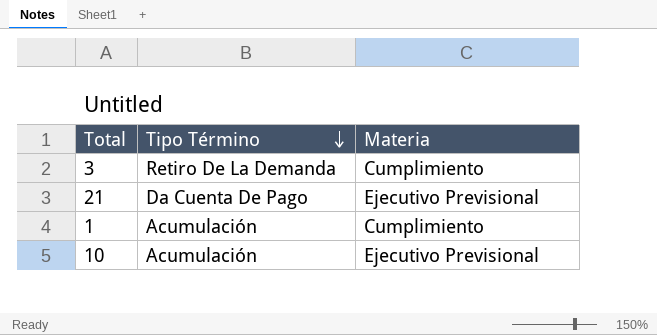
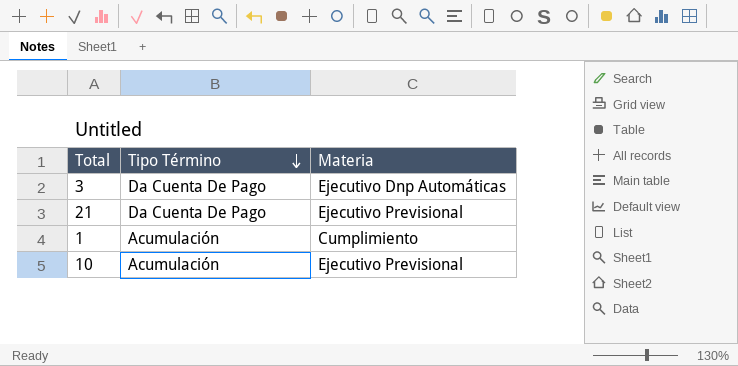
3 | Tipo Término: Retiro De La Demanda -> Da Cuenta De Pago
3 | Materia: Cumplimiento -> Ejecutivo Dnp Automáticas

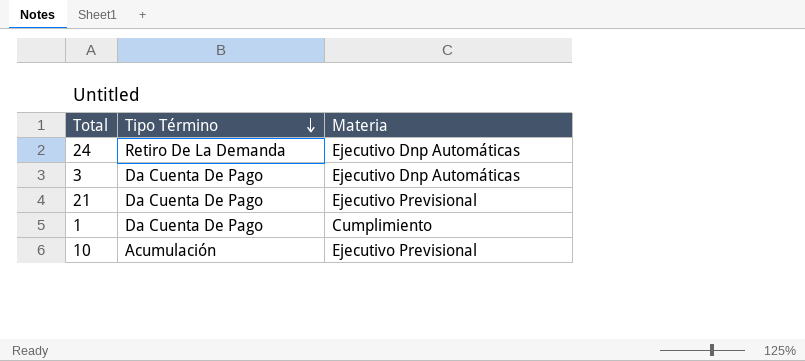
row 24: none -> Retiro De La Demanda | Ejecutivo Dnp Automáticas
1 | Tipo Término: Acumulación -> Da Cuenta De Pago

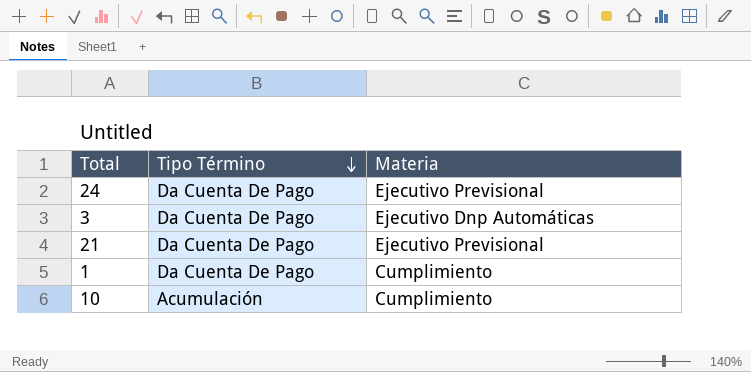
24 | Tipo Término: Retiro De La Demanda -> Da Cuenta De Pago
24 | Materia: Ejecutivo Dnp Automáticas -> Ejecutivo Previsional
10 | Materia: Ejecutivo Previsional -> Cumplimiento

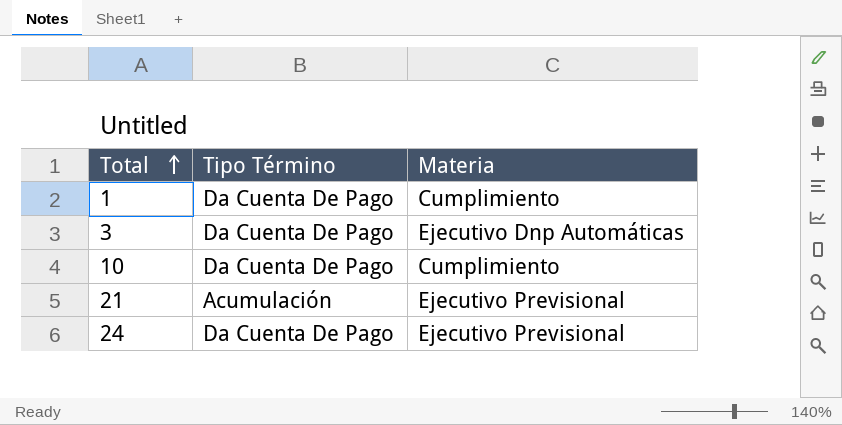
row order: Tipo Término descending -> Total ascending
10 | Tipo Término: Acumulación -> Da Cuenta De Pago
21 | Tipo Término: Da Cuenta De Pago -> Acumulación

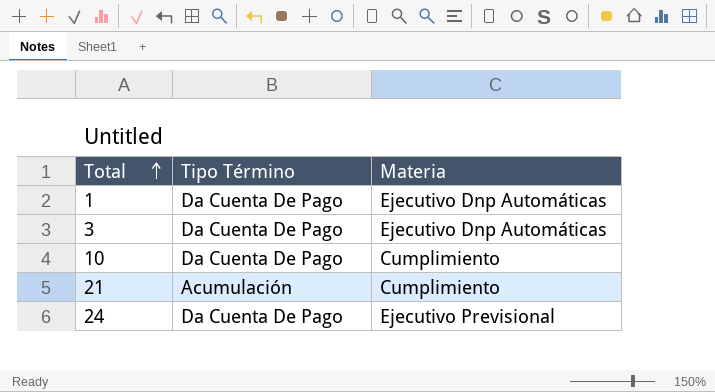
1 | Materia: Cumplimiento -> Ejecutivo Dnp Automáticas
21 | Materia: Ejecutivo Previsional -> Cumplimiento

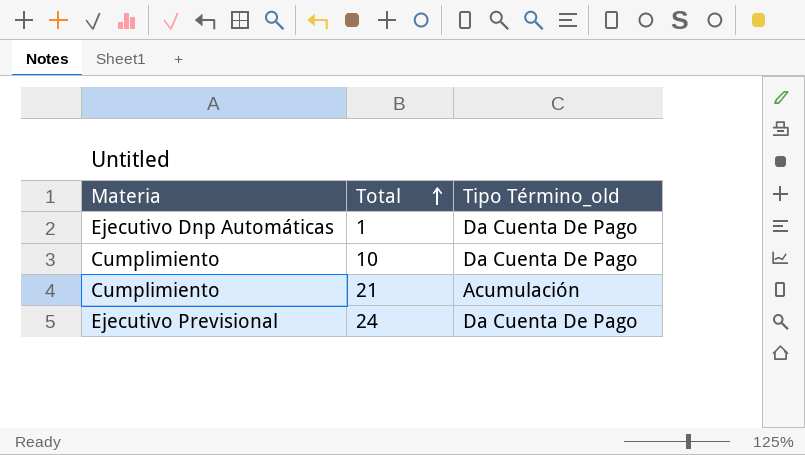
column Materia | position: 3 -> 1
column name: Tipo Término -> Tipo Término_old
row 3: Da Cuenta De Pago | Ejecutivo Dnp Automáticas -> none

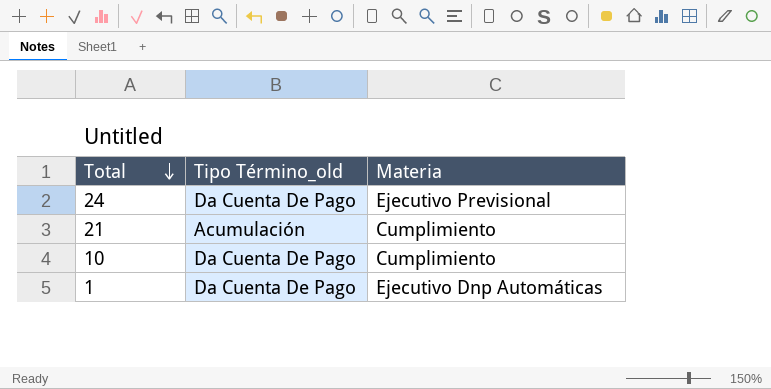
row order: Total ascending -> Total descending
column Materia | position: 1 -> 3

